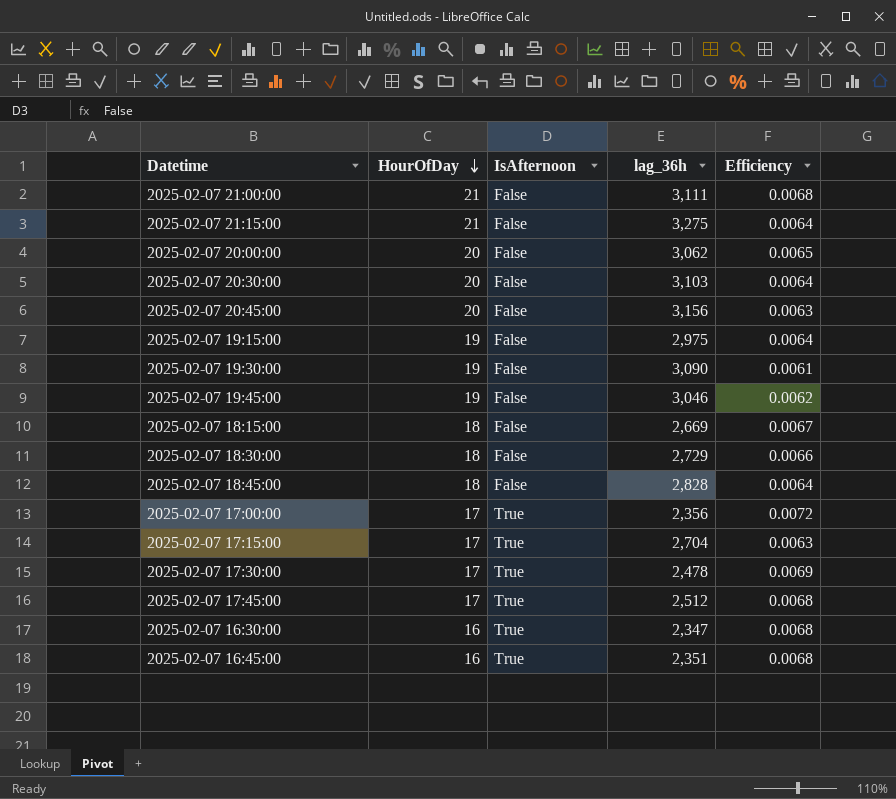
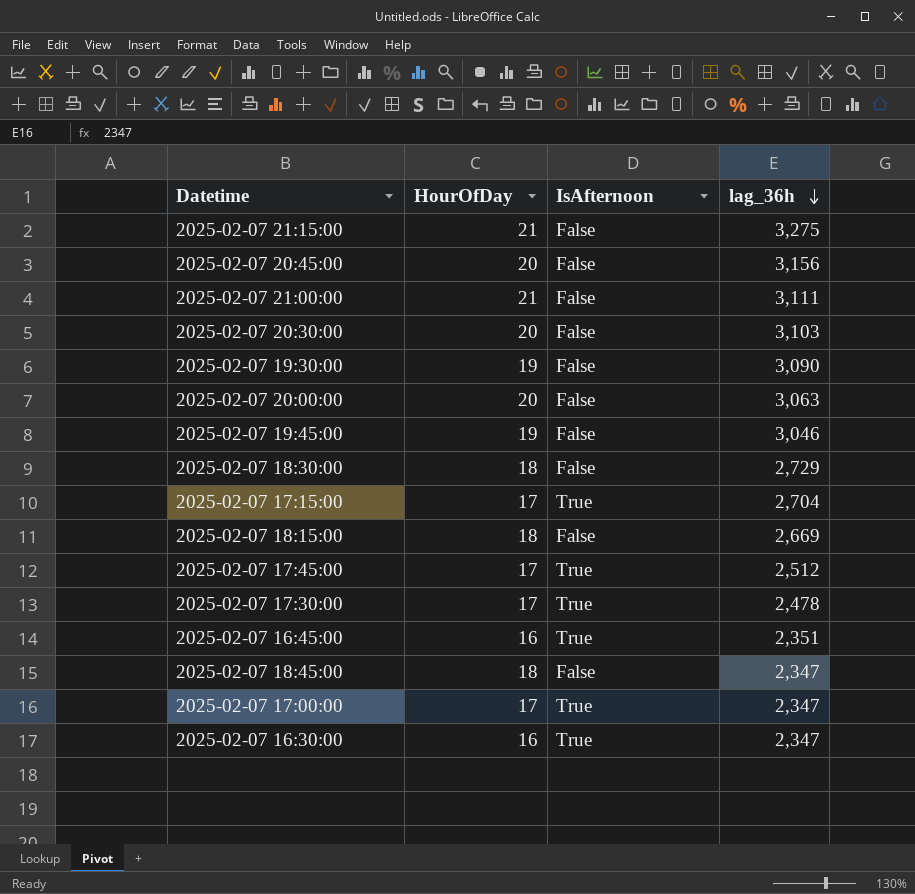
row order: HourOfDay descending -> lag_36h descending
column Efficiency | formula: [HourOfDay] / [lag_36h] -> none
row 2025-02-07 19:15:00: 19 | False | 2,975 | 0.0064 -> none
2025-02-07 20:00:00 | lag_36h: 3,062 -> 3,063
2025-02-07 18:45:00 | lag_36h: 2,828 -> 2,347
2025-02-07 17:00:00 | lag_36h: 2,356 -> 2,347

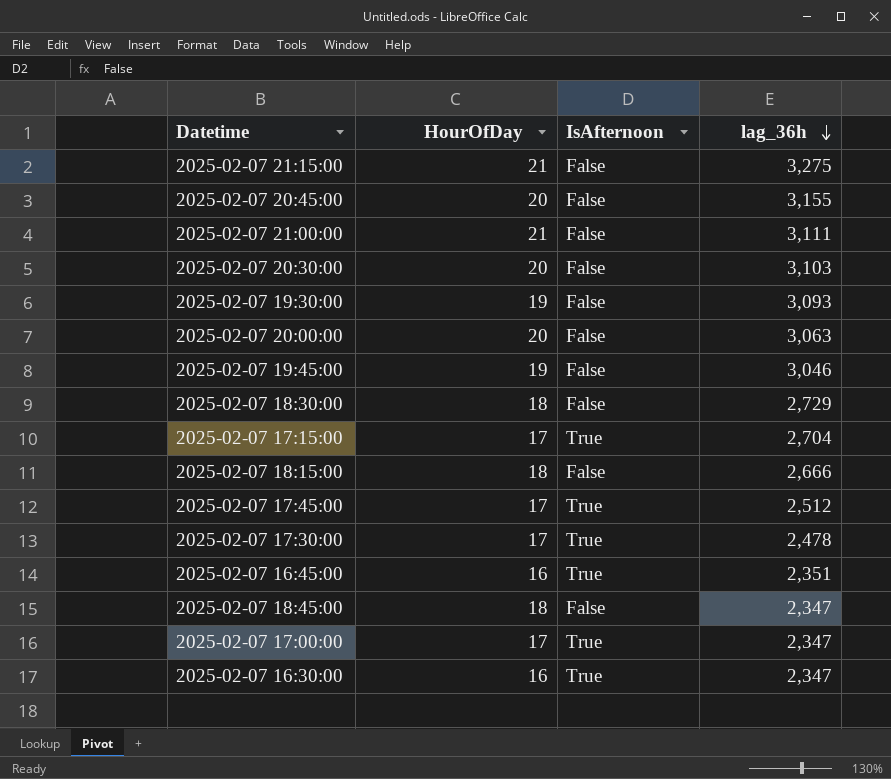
2025-02-07 20:45:00 | lag_36h: 3,156 -> 3,155
2025-02-07 19:30:00 | lag_36h: 3,090 -> 3,093
2025-02-07 18:15:00 | lag_36h: 2,669 -> 2,666

